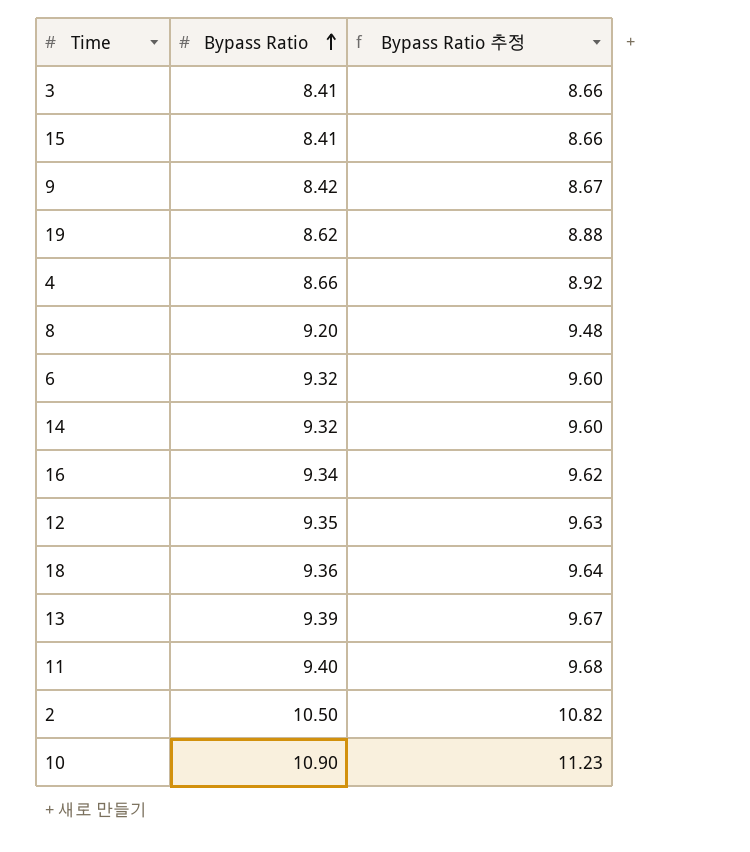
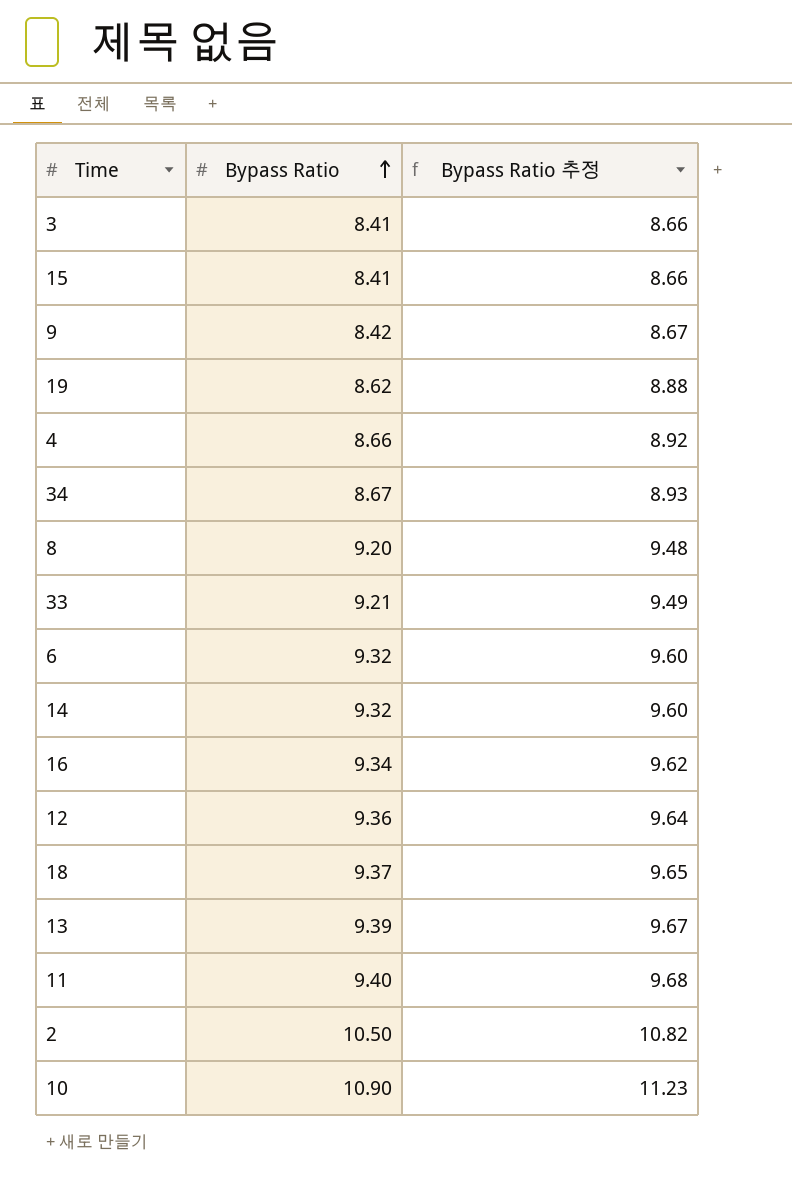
row 34: none -> 8.67 | 8.93
row 33: none -> 9.21 | 9.49
12 | Bypass Ratio: 9.35 -> 9.36
12 | Bypass Ratio 추정: 9.63 -> 9.64
18 | Bypass Ratio: 9.36 -> 9.37
18 | Bypass Ratio 추정: 9.64 -> 9.65

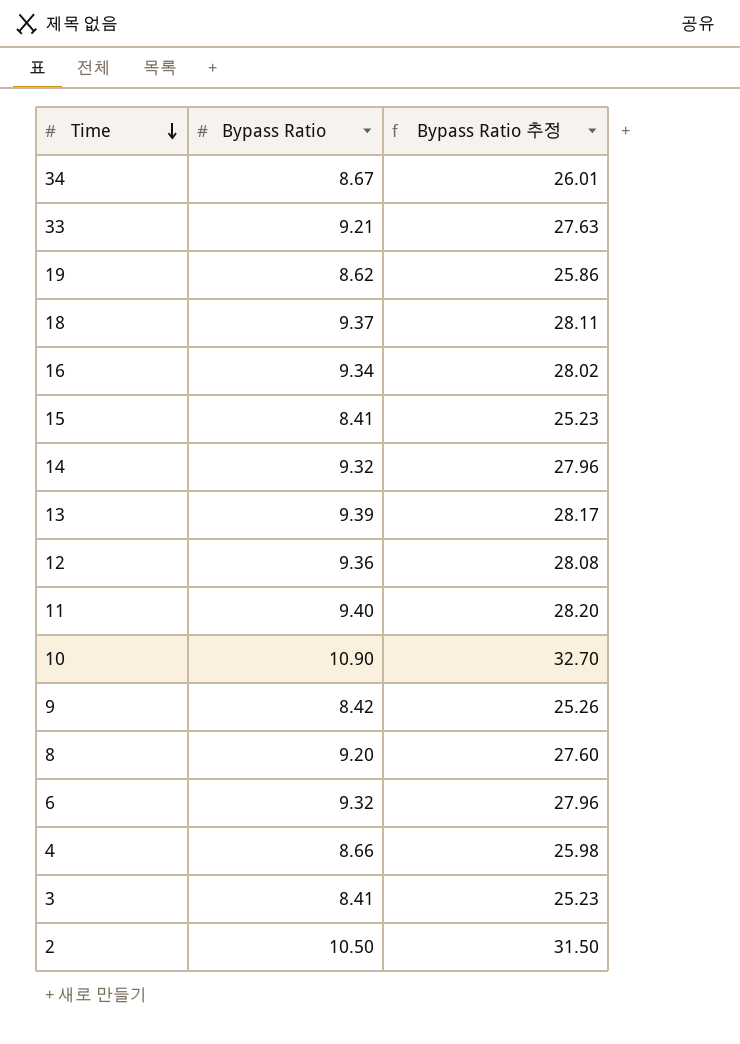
row order: Bypass Ratio ascending -> Time descending
column Bypass Ratio 추정 | formula: [Bypass Ratio] * 1.03 -> [Bypass Ratio] * 3

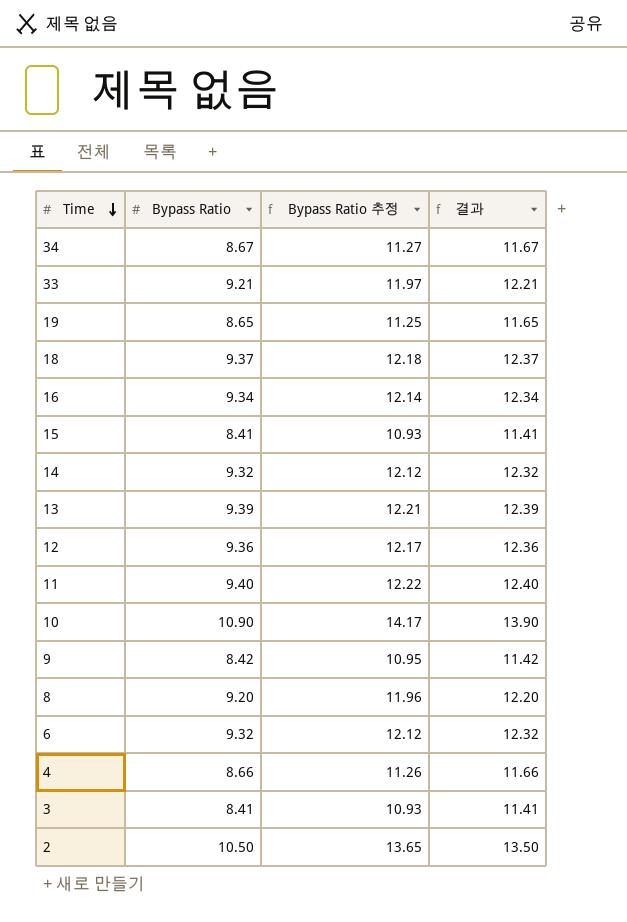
column Bypass Ratio 추정 | formula: [Bypass Ratio] * 3 -> [Bypass Ratio] * 1.3
column 결과 | formula: none -> [Bypass Ratio] + 3
19 | Bypass Ratio: 8.62 -> 8.65

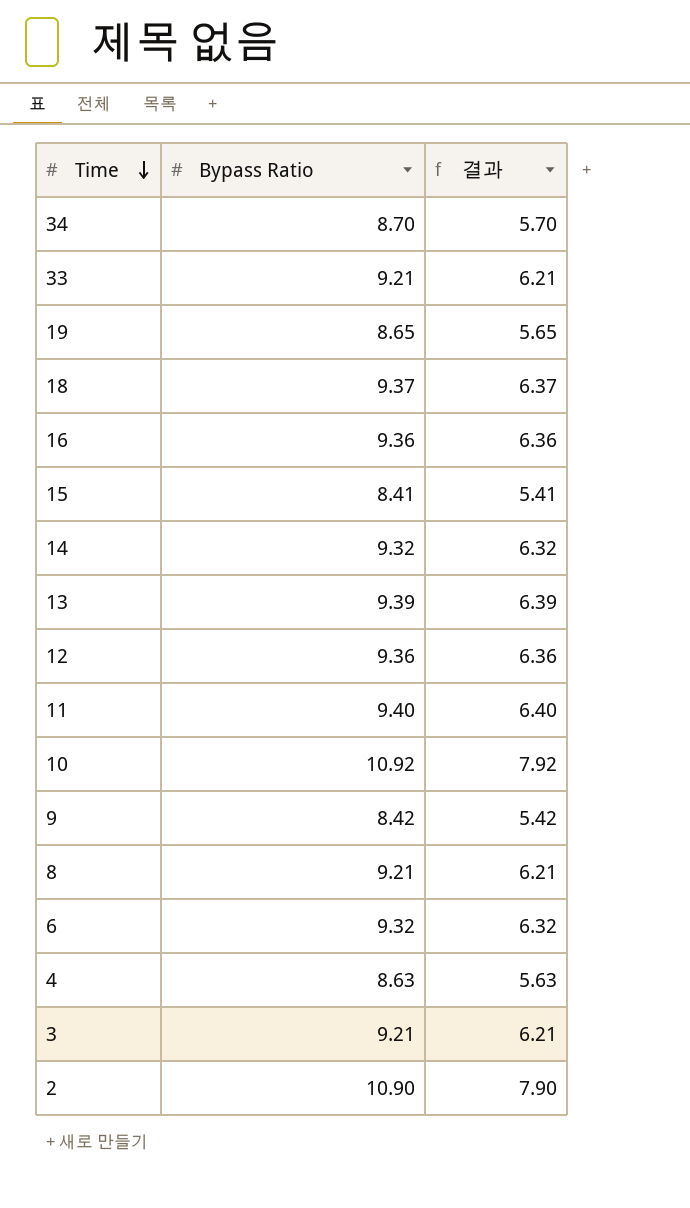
column Bypass Ratio 추정 | formula: [Bypass Ratio] * 1.3 -> none
column 결과 | formula: [Bypass Ratio] + 3 -> [Bypass Ratio] - 3
34 | Bypass Ratio: 8.67 -> 8.70
16 | Bypass Ratio: 9.34 -> 9.36
10 | Bypass Ratio: 10.90 -> 10.92
8 | Bypass Ratio: 9.20 -> 9.21
4 | Bypass Ratio: 8.66 -> 8.63
3 | Bypass Ratio: 8.41 -> 9.21
2 | Bypass Ratio: 10.50 -> 10.90

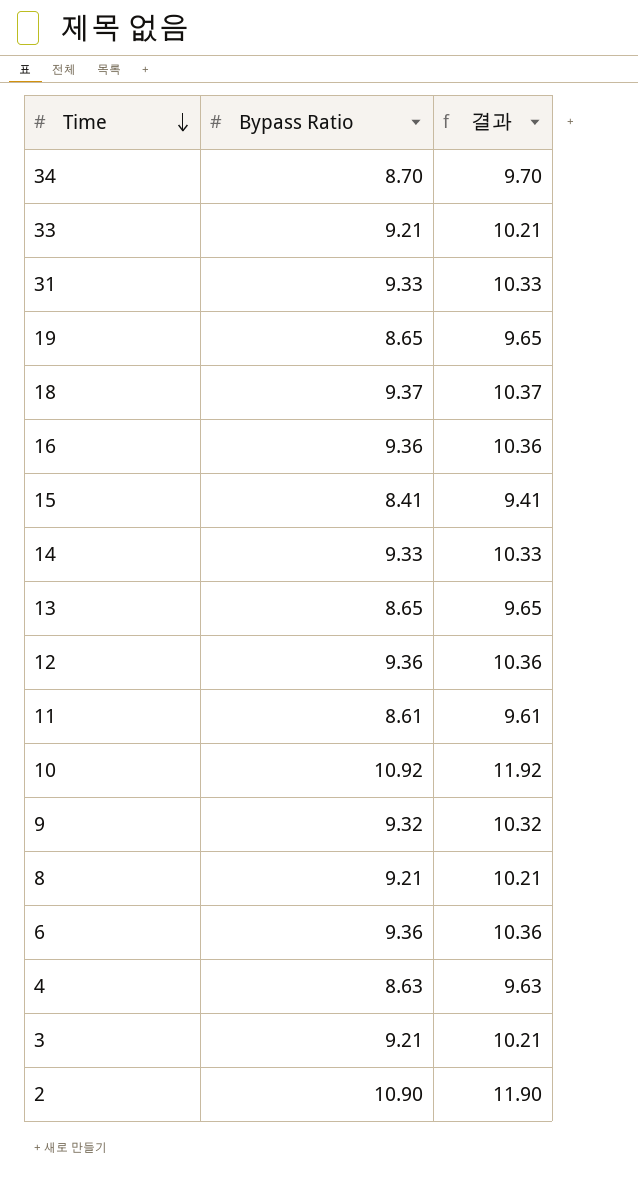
column 결과 | formula: [Bypass Ratio] - 3 -> [Bypass Ratio] + 1
row 31: none -> 9.33 | 10.33
14 | Bypass Ratio: 9.32 -> 9.33
13 | Bypass Ratio: 9.39 -> 8.65
11 | Bypass Ratio: 9.40 -> 8.61
9 | Bypass Ratio: 8.42 -> 9.32
6 | Bypass Ratio: 9.32 -> 9.36

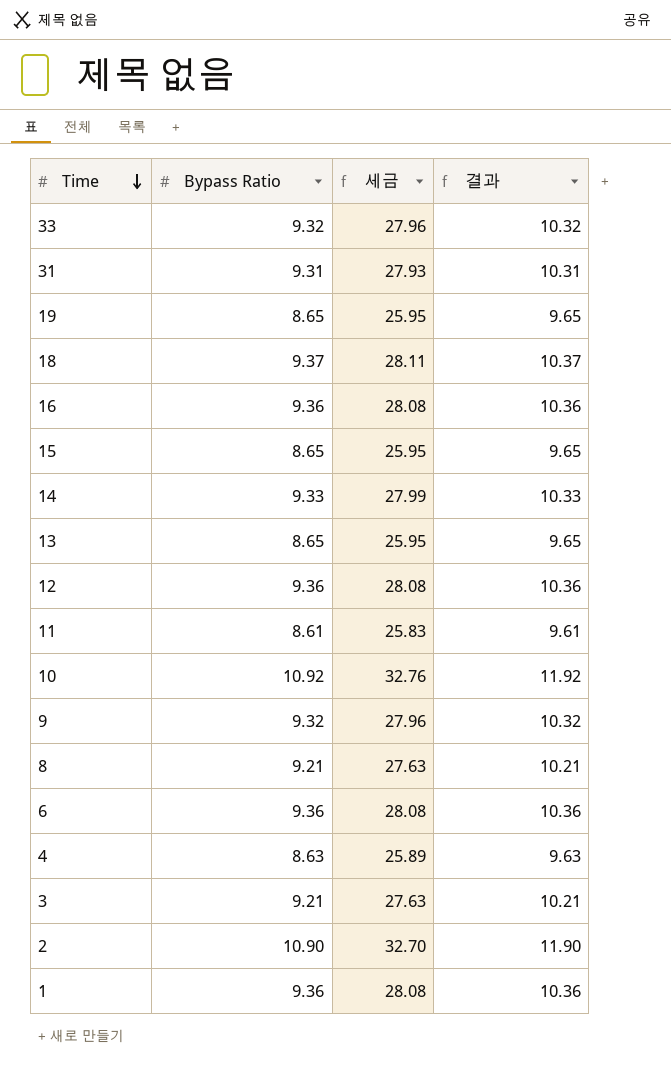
column 세금 | formula: none -> [Bypass Ratio] * 3
row 34: 8.70 | 9.70 -> none
33 | Bypass Ratio: 9.21 -> 9.32
33 | 결과: 10.21 -> 10.32
31 | Bypass Ratio: 9.33 -> 9.31
31 | 결과: 10.33 -> 10.31
15 | Bypass Ratio: 8.41 -> 8.65
15 | 결과: 9.41 -> 9.65
row 1: none -> 9.36 | 28.08 | 10.36

